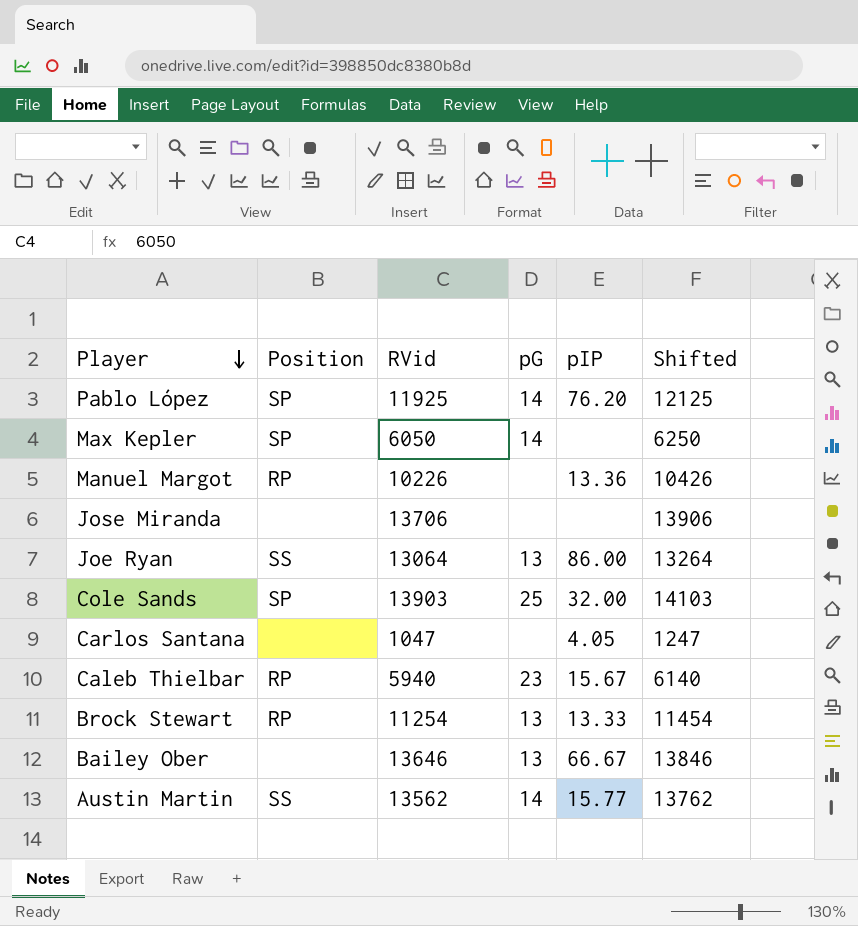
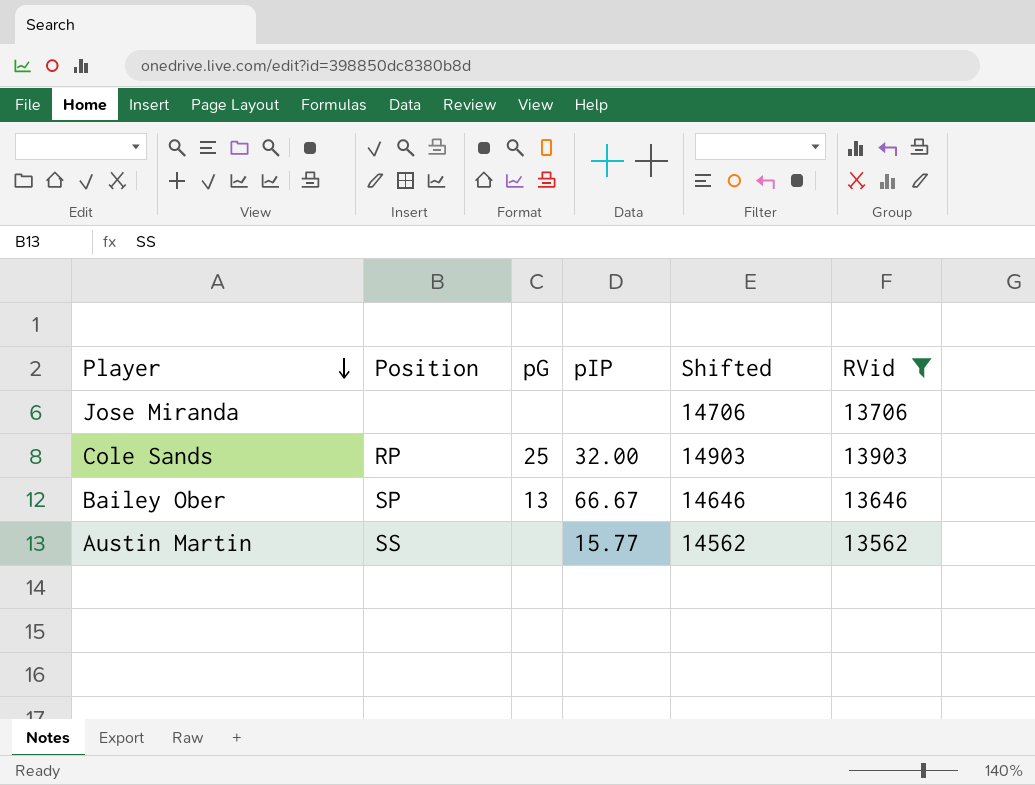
filter: none -> RVid >= 13562
column Shifted | formula: [RVid] + 200 -> [RVid] + 1000
column RVid | position: 3 -> 6
Cole Sands | Position: SP -> RP
Bailey Ober | Position: none -> SP
Austin Martin | pG: 14 -> none

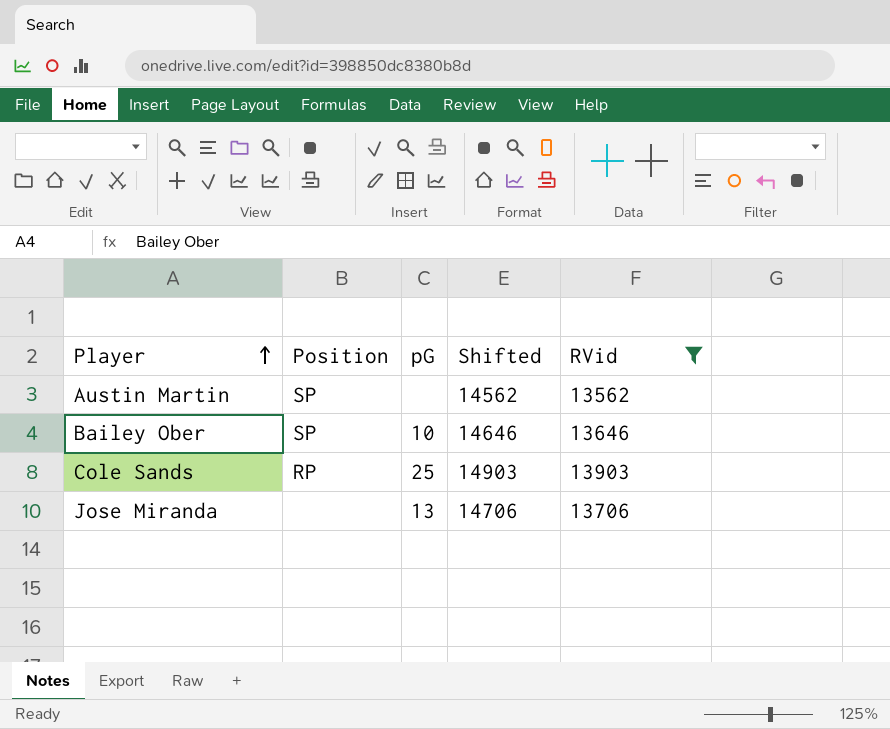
row order: Player descending -> Player ascending
column pIP | position: 4 -> none
Austin Martin | Position: SS -> SP
Bailey Ober | pG: 13 -> 10
Jose Miranda | pG: none -> 13

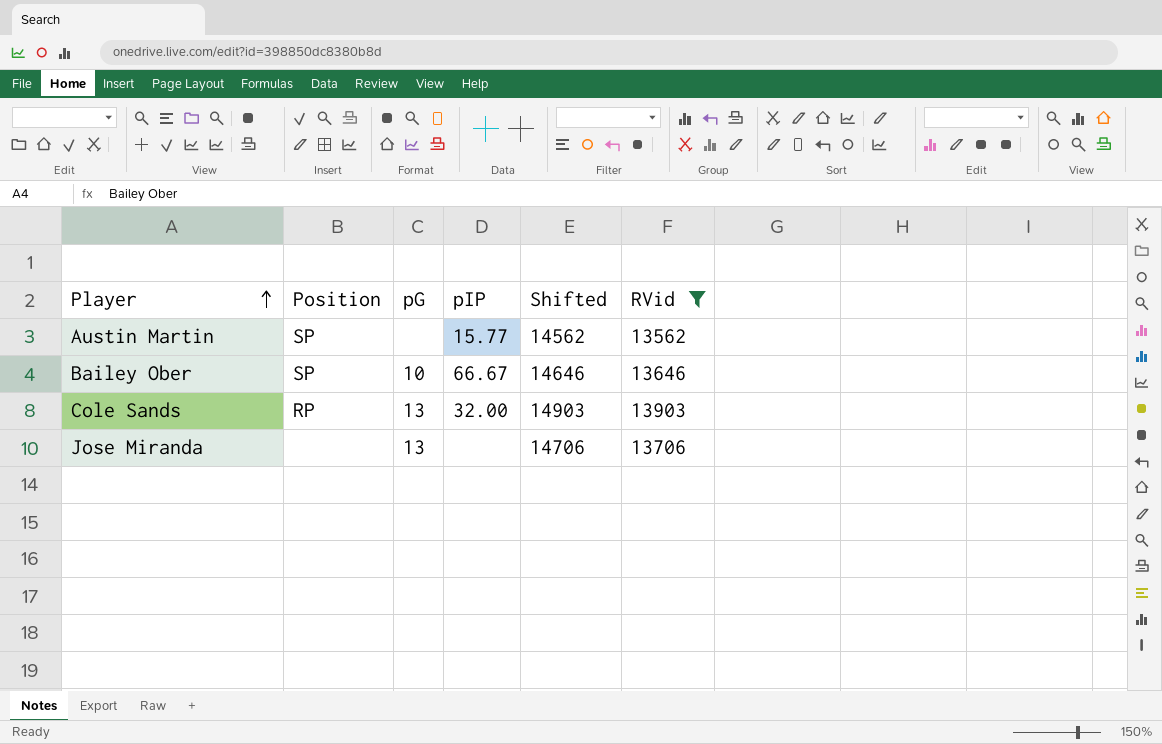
column pIP | position: none -> 4
Cole Sands | pG: 25 -> 13

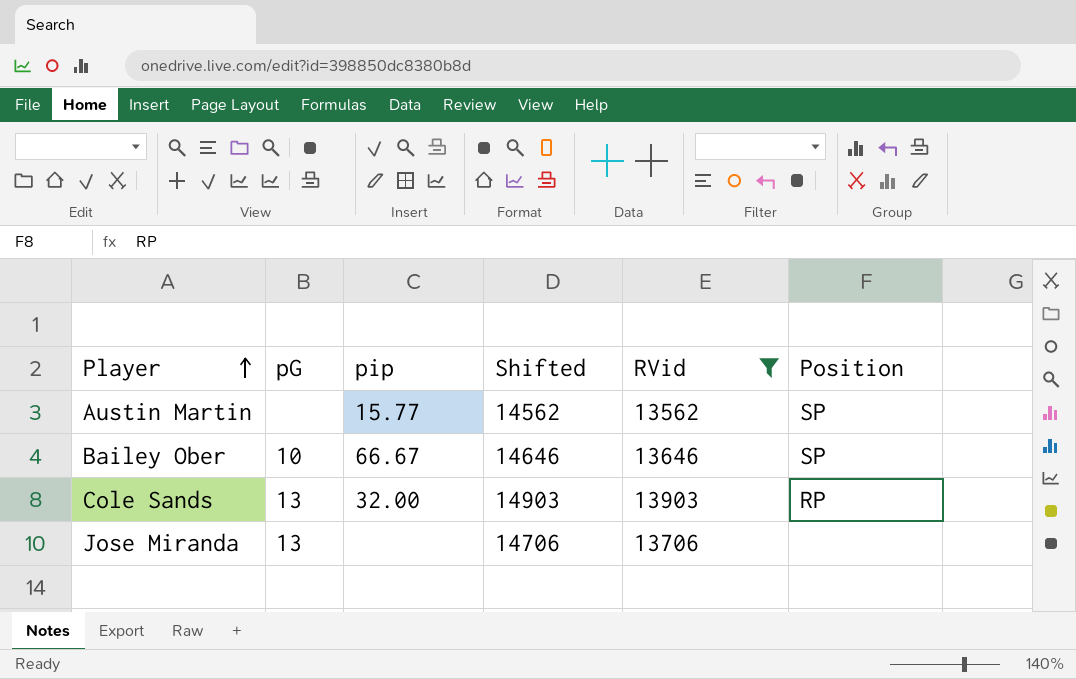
column name: pIP -> pip
column Position | position: 2 -> 6

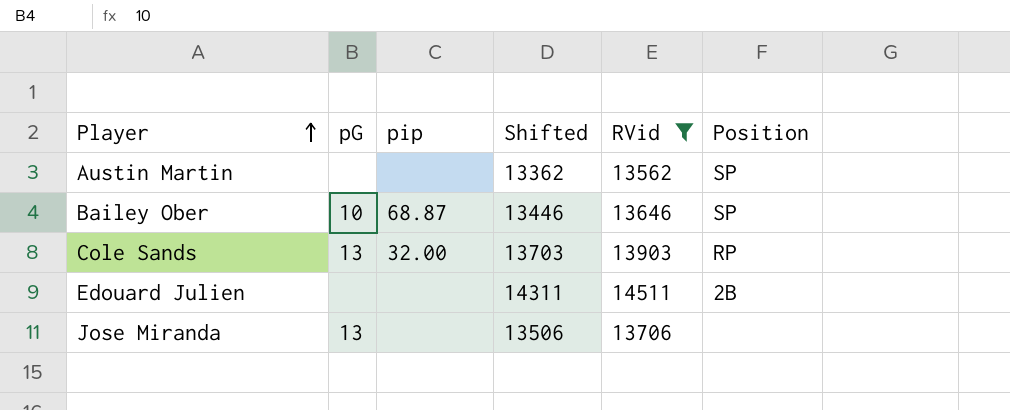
column Shifted | formula: [RVid] + 1000 -> [RVid] - 200
Austin Martin | pip: 15.77 -> none
Bailey Ober | pip: 66.67 -> 68.87
row Edouard Julien: none -> none | none | 14311 | 14511 | 2B

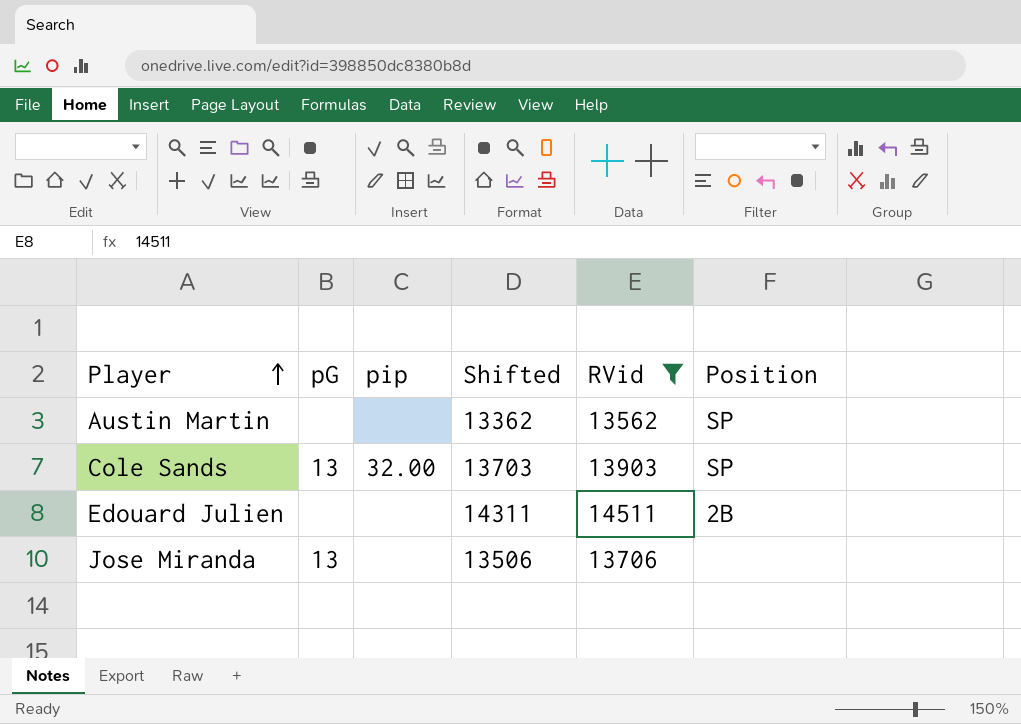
row Bailey Ober: 10 | 68.87 | 13446 | 13646 | SP -> none
Cole Sands | Position: RP -> SP

